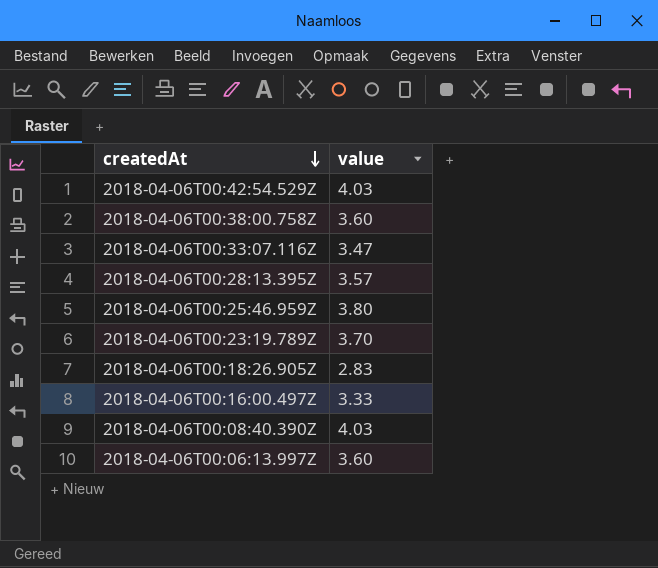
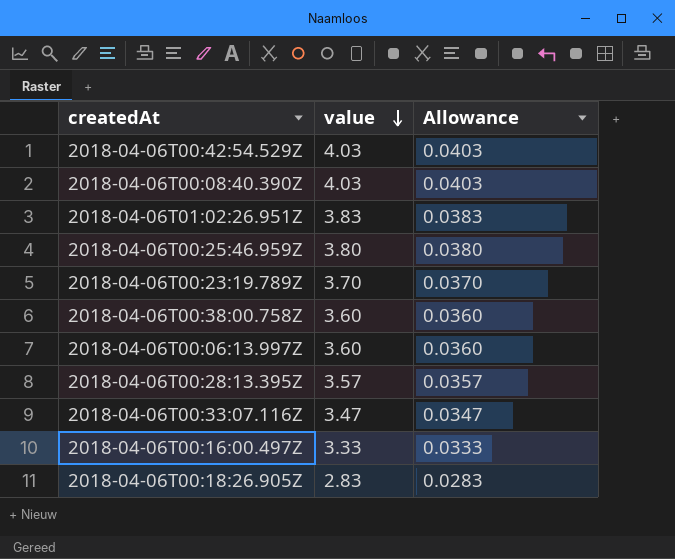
row order: createdAt descending -> value descending
column Allowance | formula: none -> [value] * 0.01
row 2018-04-06T01:02:26.951Z: none -> 3.83 | 0.0383

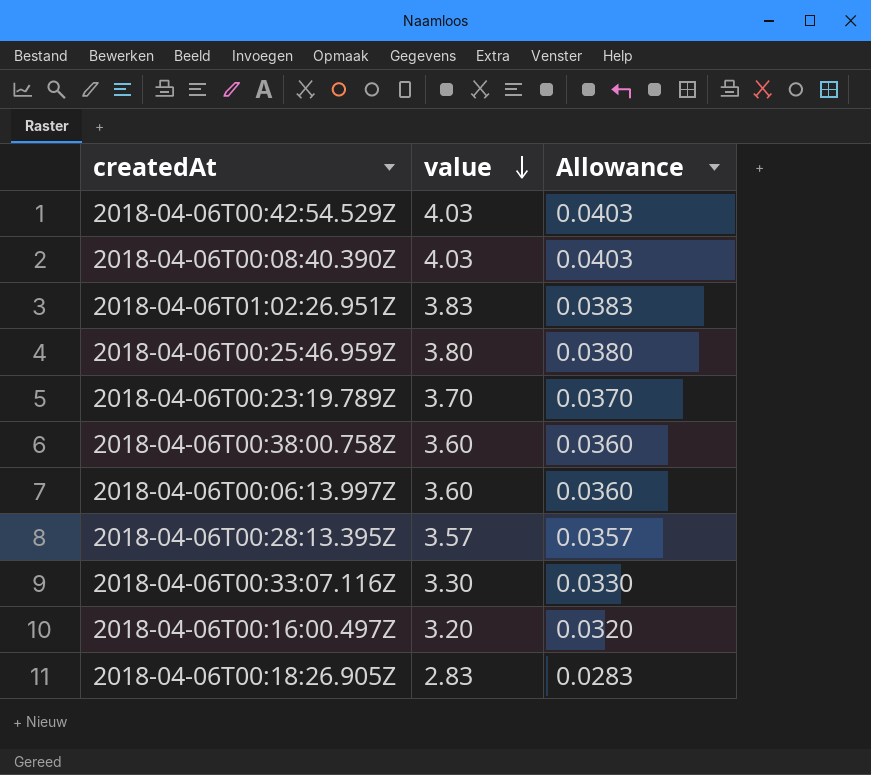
2018-04-06T00:33:07.116Z | value: 3.47 -> 3.30
2018-04-06T00:33:07.116Z | Allowance: 0.0347 -> 0.0330
2018-04-06T00:16:00.497Z | value: 3.33 -> 3.20
2018-04-06T00:16:00.497Z | Allowance: 0.0333 -> 0.0320

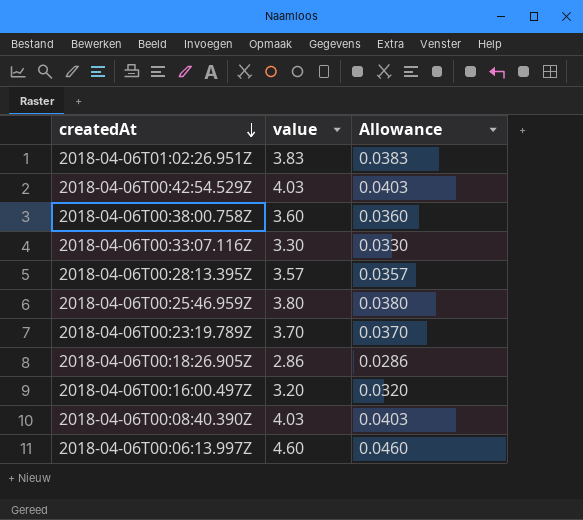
row order: value descending -> createdAt descending
2018-04-06T00:18:26.905Z | value: 2.83 -> 2.86
2018-04-06T00:18:26.905Z | Allowance: 0.0283 -> 0.0286
2018-04-06T00:06:13.997Z | value: 3.60 -> 4.60
2018-04-06T00:06:13.997Z | Allowance: 0.0360 -> 0.0460

